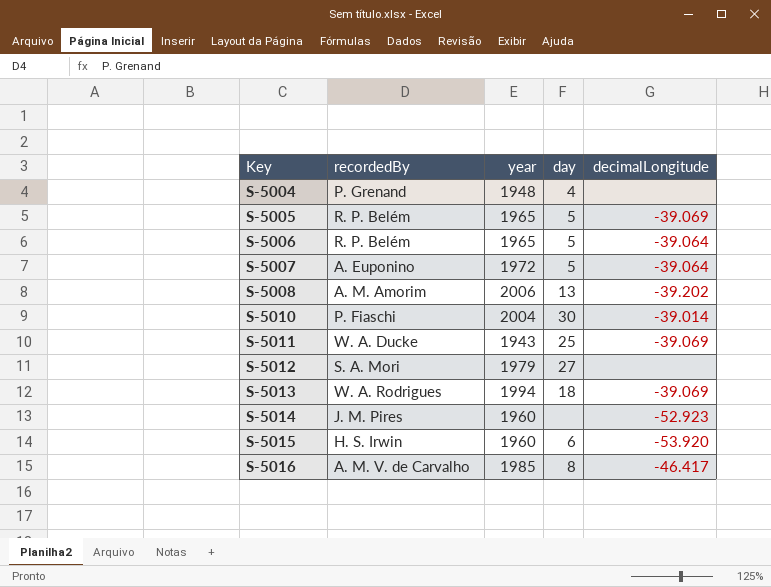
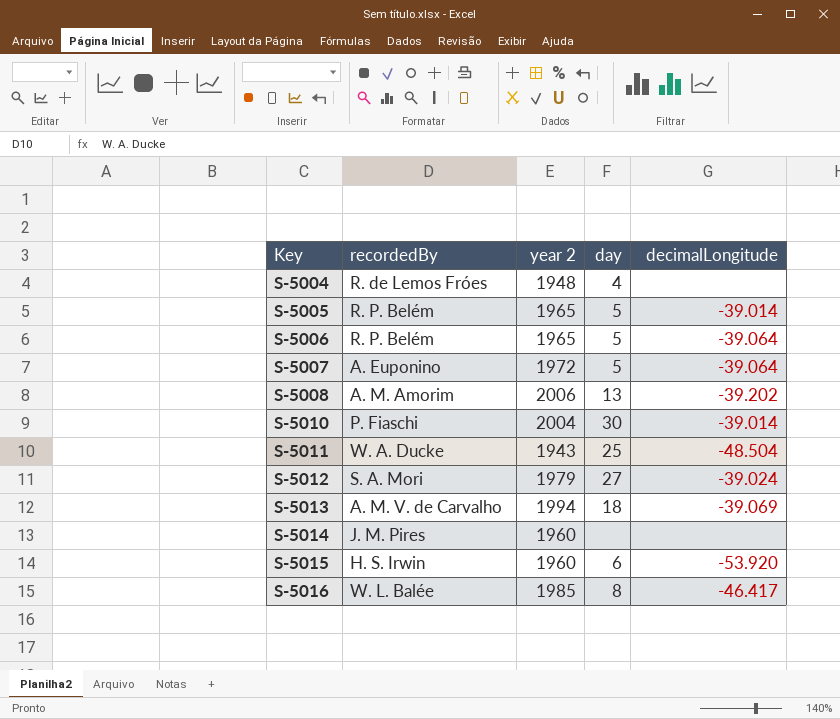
column name: year -> year 2
S-5004 | recordedBy: P. Grenand -> R. de Lemos Fróes
S-5005 | decimalLongitude: -39.069 -> -39.014
S-5011 | decimalLongitude: -39.069 -> -48.504
S-5012 | decimalLongitude: none -> -39.024
S-5013 | recordedBy: W. A. Rodrigues -> A. M. V. de Carvalho
S-5014 | decimalLongitude: -52.923 -> none
S-5016 | recordedBy: A. M. V. de Carvalho -> W. L. Balée

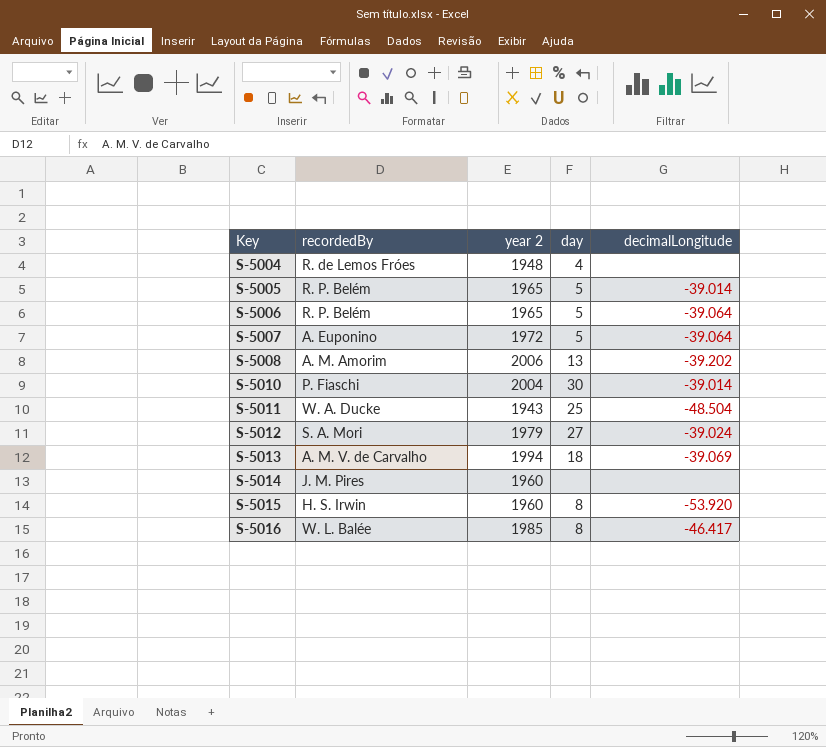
S-5015 | day: 6 -> 8

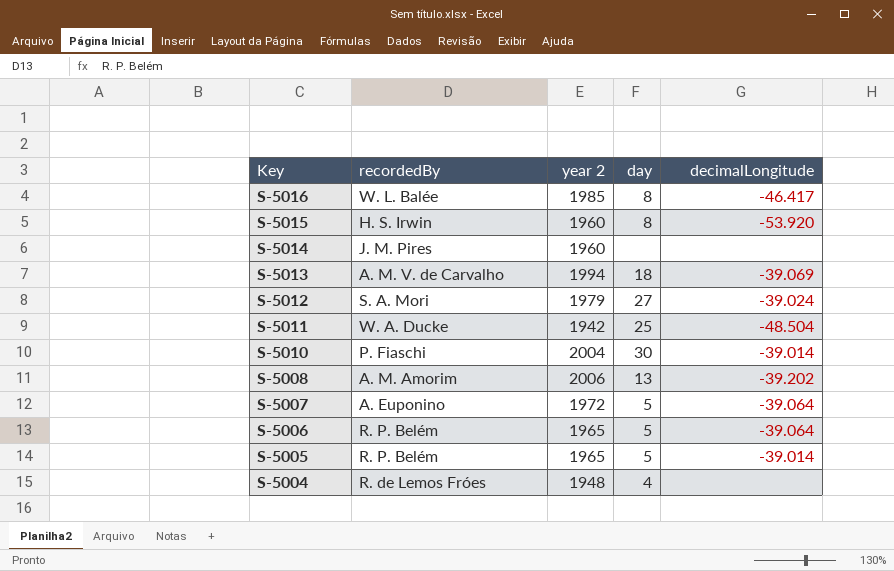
row order: Key ascending -> Key descending
S-5011 | year 2: 1943 -> 1942

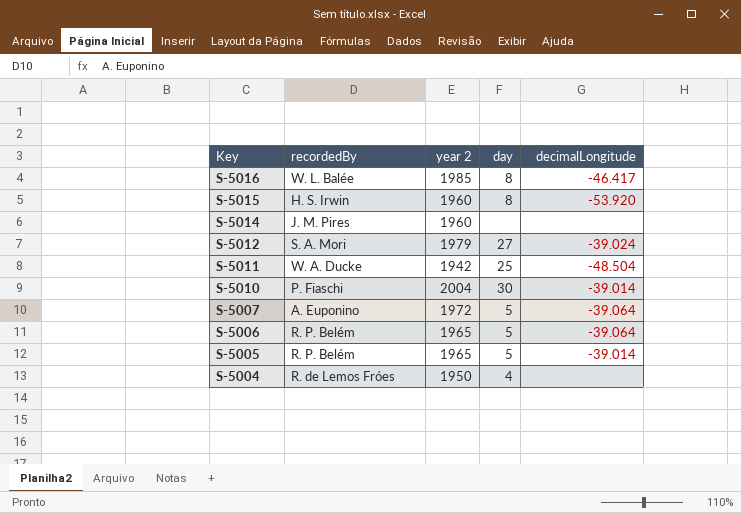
row S-5013: A. M. V. de Carvalho | 1994 | 18 | -39.069 -> none
row S-5008: A. M. Amorim | 2006 | 13 | -39.202 -> none
S-5004 | year 2: 1948 -> 1950

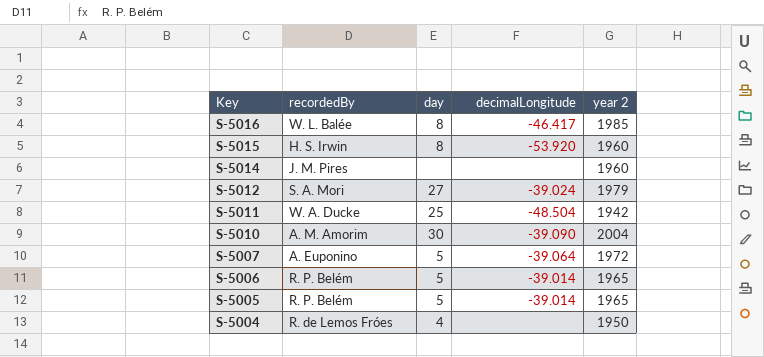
column year 2 | position: 3 -> 5
S-5010 | recordedBy: P. Fiaschi -> A. M. Amorim
S-5010 | decimalLongitude: -39.014 -> -39.090
S-5006 | decimalLongitude: -39.064 -> -39.014

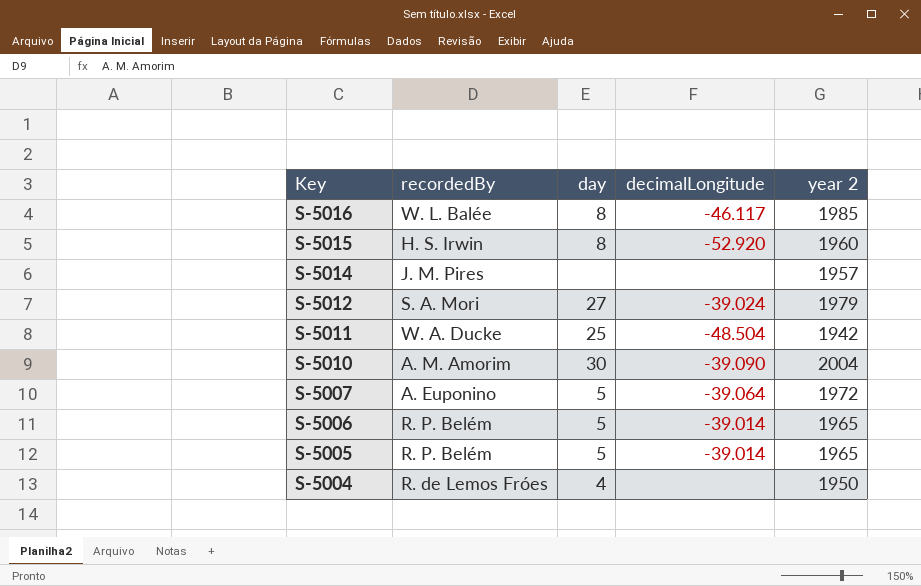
S-5016 | decimalLongitude: -46.417 -> -46.117
S-5015 | decimalLongitude: -53.920 -> -52.920
S-5014 | year 2: 1960 -> 1957

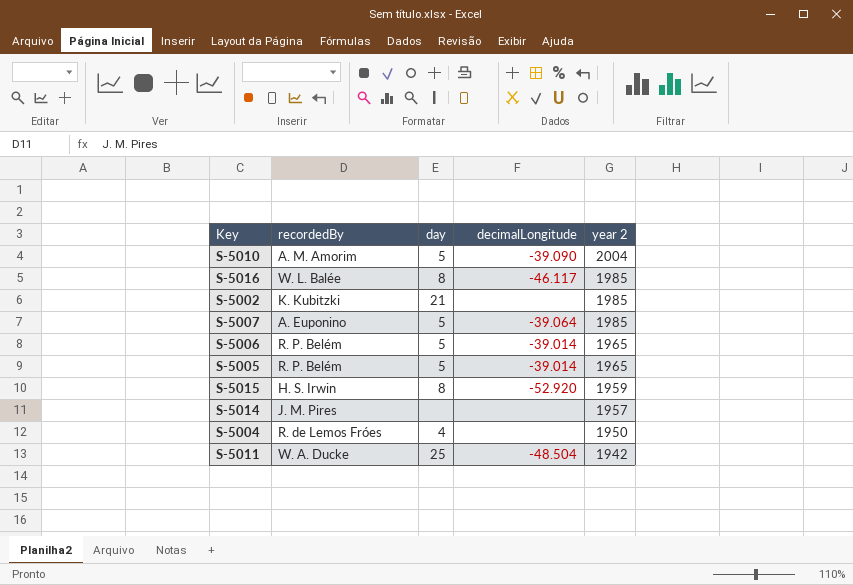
row order: Key descending -> year 2 descending
row S-5012: S. A. Mori | 27 | -39.024 | 1979 -> none
S-5010 | day: 30 -> 5
row S-5002: none -> K. Kubitzki | 21 | none | 1985
S-5007 | year 2: 1972 -> 1985
S-5015 | year 2: 1960 -> 1959

